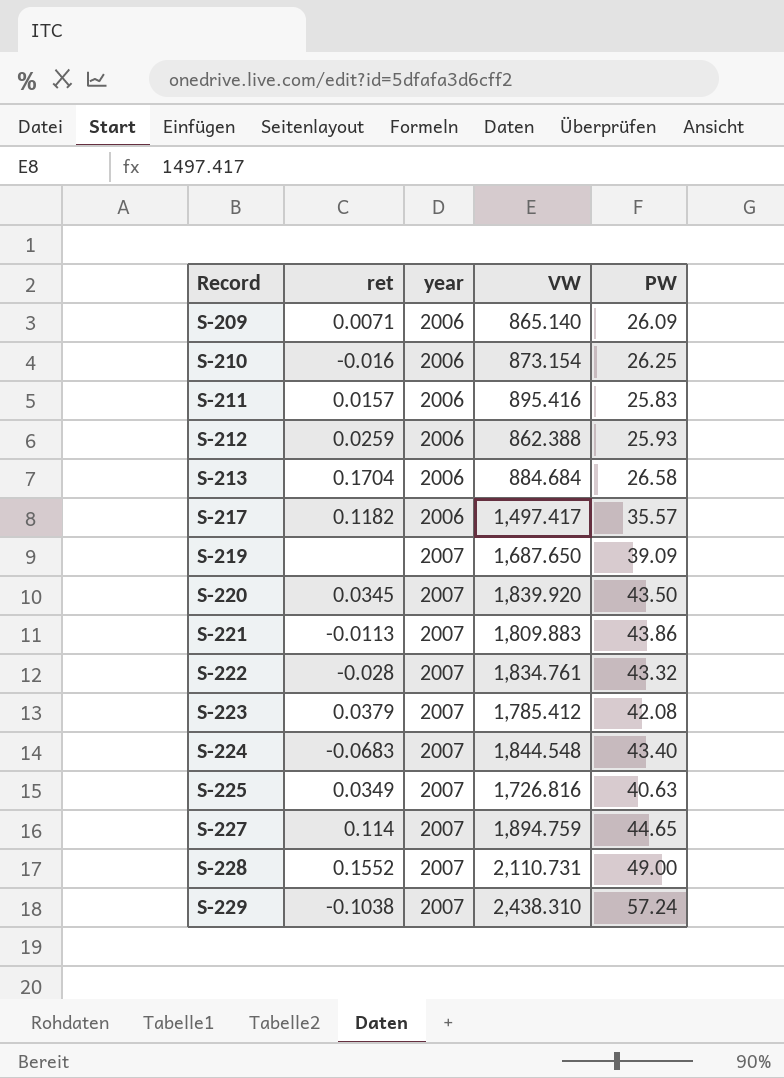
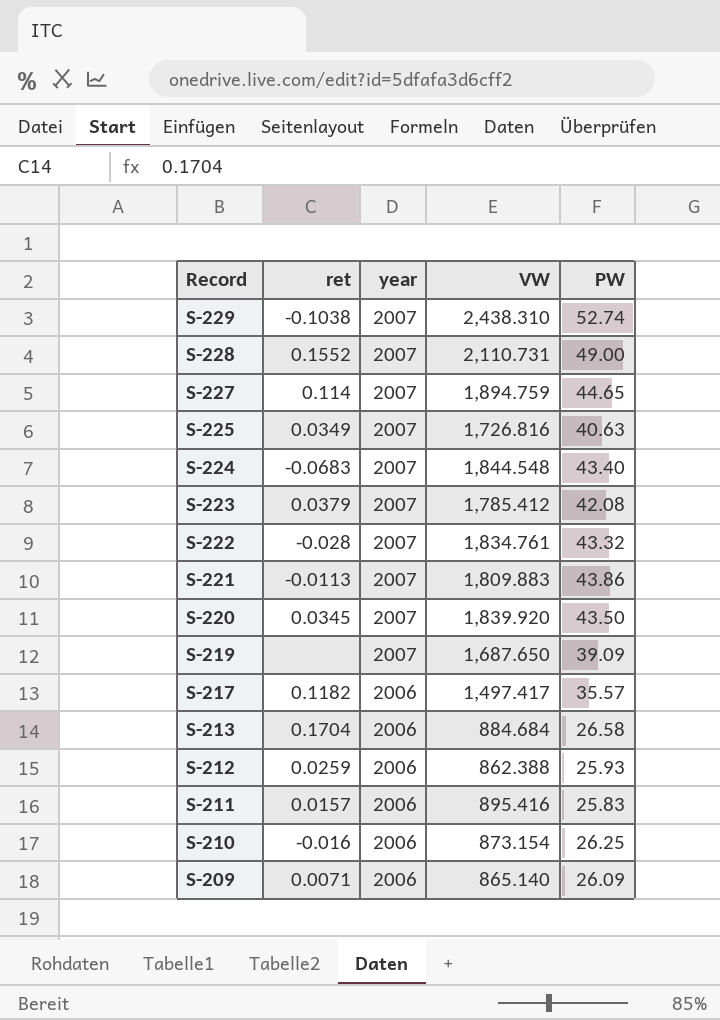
row order: Record ascending -> Record descending
S-229 | PW: 57.24 -> 52.74

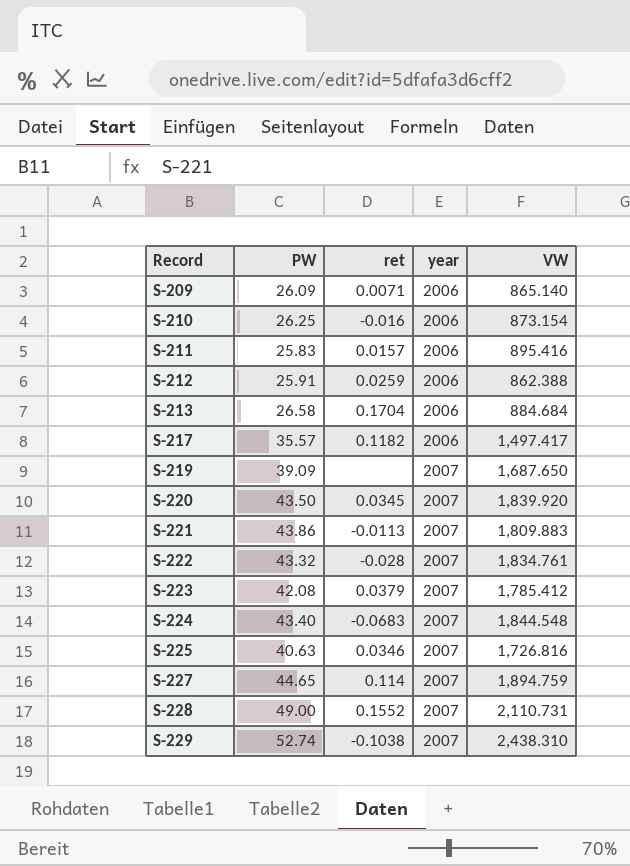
row order: Record descending -> Record ascending
column PW | position: 5 -> 2
S-212 | PW: 25.93 -> 25.91
S-225 | ret: 0.0349 -> 0.0346

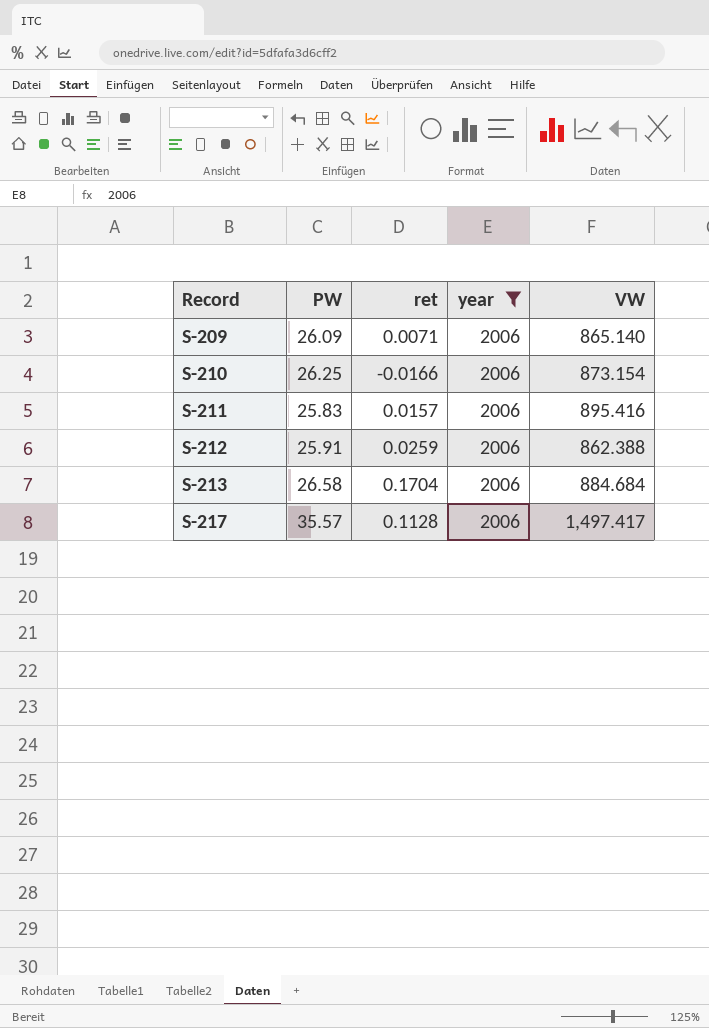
filter: none -> year = 2006
S-210 | ret: -0.016 -> -0.0166
S-217 | ret: 0.1182 -> 0.1128

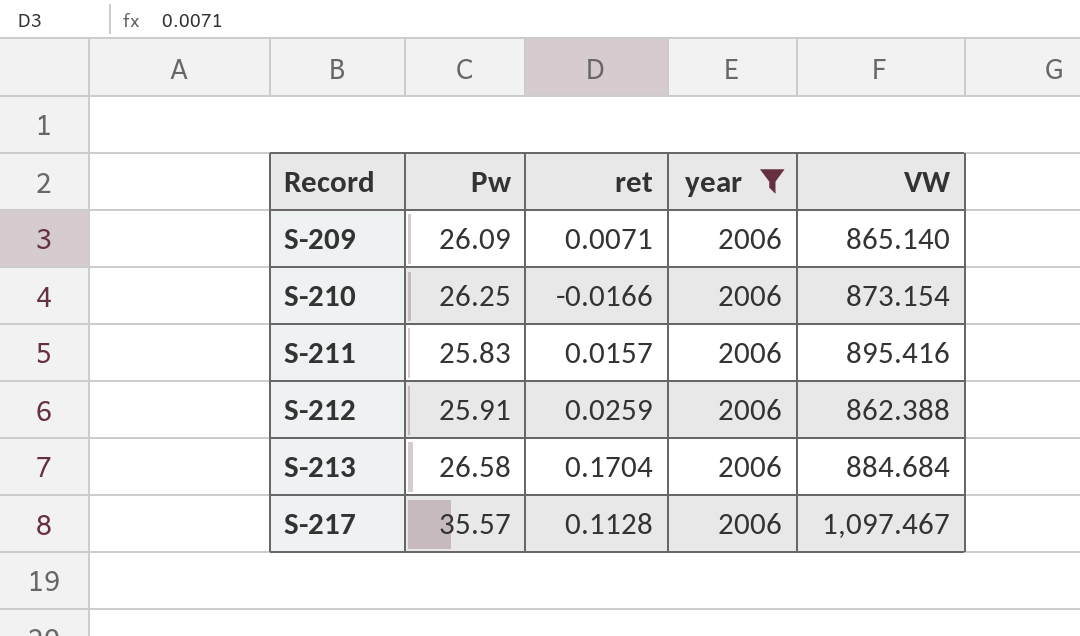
column name: PW -> Pw
S-217 | VW: 1,497.417 -> 1,097.467

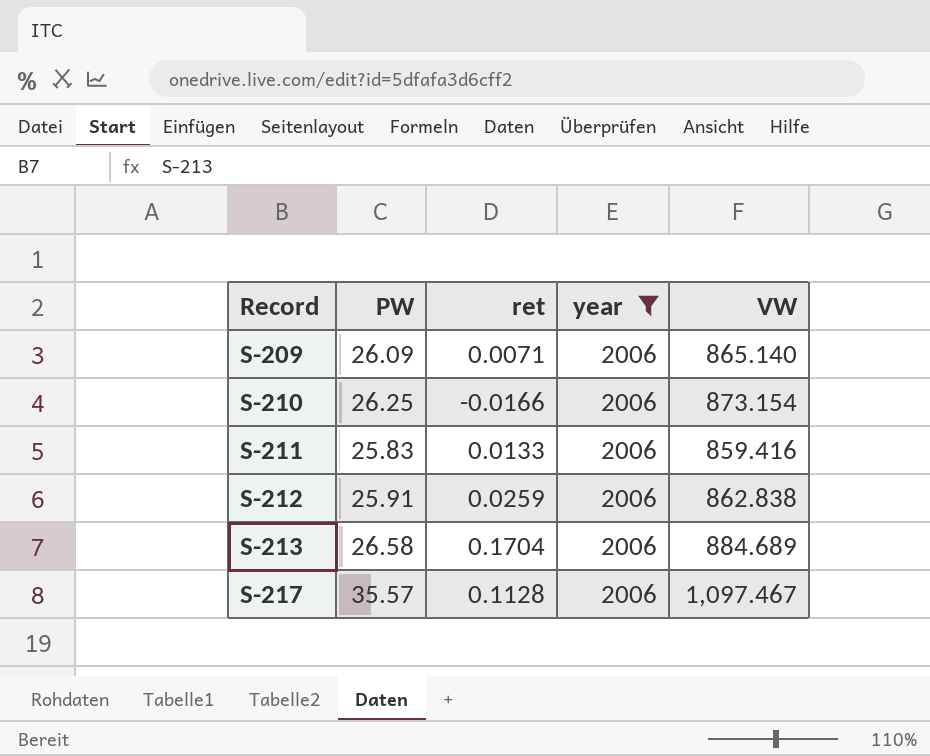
column name: Pw -> PW
S-211 | ret: 0.0157 -> 0.0133
S-211 | VW: 895.416 -> 859.416
S-212 | VW: 862.388 -> 862.838
S-213 | VW: 884.684 -> 884.689

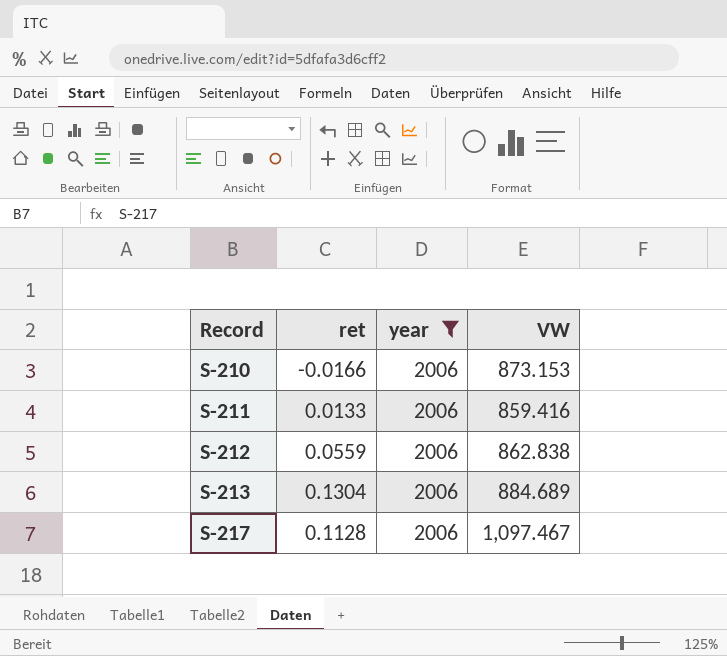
column PW | position: 2 -> none
row S-209: 26.09 | 0.0071 | 2006 | 865.140 -> none
S-210 | VW: 873.154 -> 873.153
S-212 | ret: 0.0259 -> 0.0559
S-213 | ret: 0.1704 -> 0.1304

